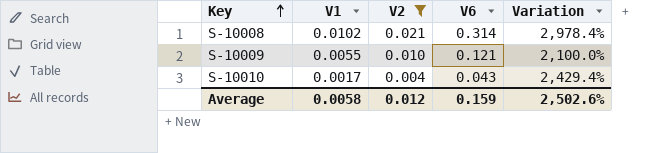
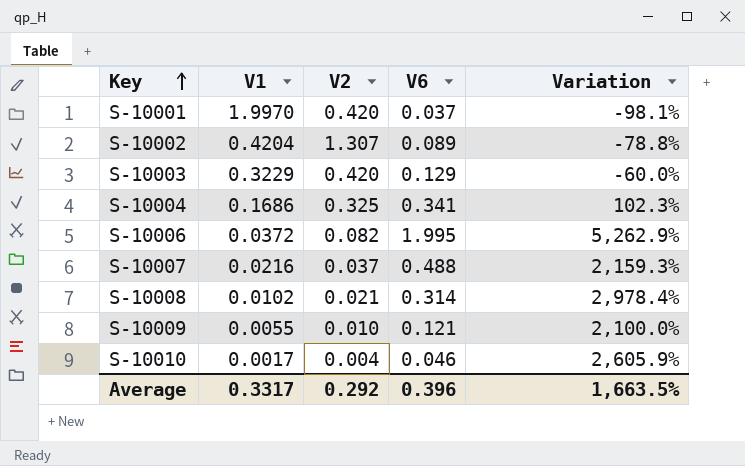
filter: V2 <= 0.021 -> none
S-10010 | V6: 0.043 -> 0.046
S-10010 | Variation: 2,429.4% -> 2,605.9%
Average | V1: 0.0058 -> 0.3317
Average | V2: 0.012 -> 0.292
Average | V6: 0.159 -> 0.396
Average | Variation: 2,502.6% -> 1,663.5%

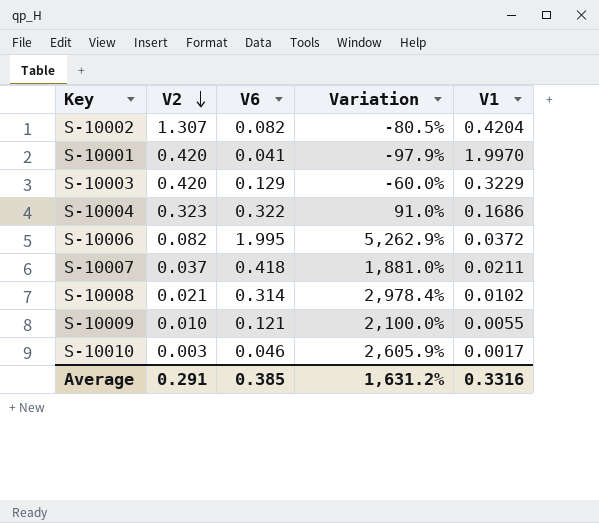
row order: Key ascending -> V2 descending
column V1 | position: 2 -> 5
S-10002 | V6: 0.089 -> 0.082
S-10002 | Variation: -78.8% -> -80.5%
S-10001 | V6: 0.037 -> 0.041
S-10001 | Variation: -98.1% -> -97.9%
S-10004 | V2: 0.325 -> 0.323
S-10004 | V6: 0.341 -> 0.322
S-10004 | Variation: 102.3% -> 91.0%
S-10007 | V6: 0.488 -> 0.418
S-10007 | Variation: 2,159.3% -> 1,881.0%
S-10007 | V1: 0.0216 -> 0.0211
S-10010 | V2: 0.004 -> 0.003
Average | V2: 0.292 -> 0.291
Average | V6: 0.396 -> 0.385
Average | Variation: 1,663.5% -> 1,631.2%
Average | V1: 0.3317 -> 0.3316

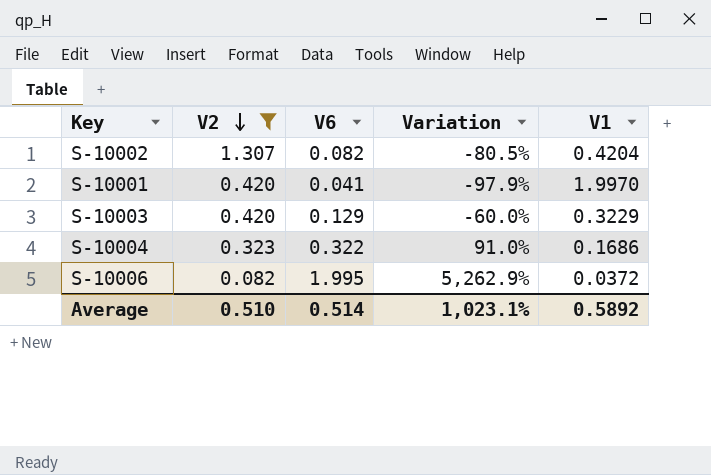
filter: none -> V2 >= 0.082
Average | V2: 0.291 -> 0.510
Average | V6: 0.385 -> 0.514
Average | Variation: 1,631.2% -> 1,023.1%
Average | V1: 0.3316 -> 0.5892

